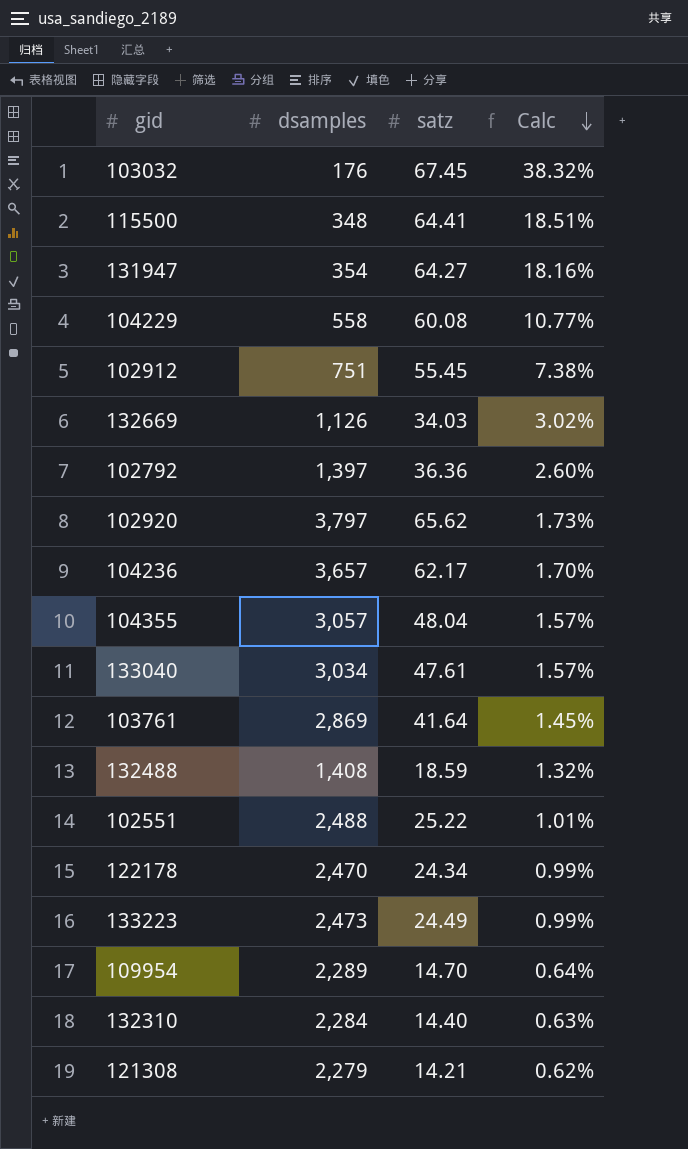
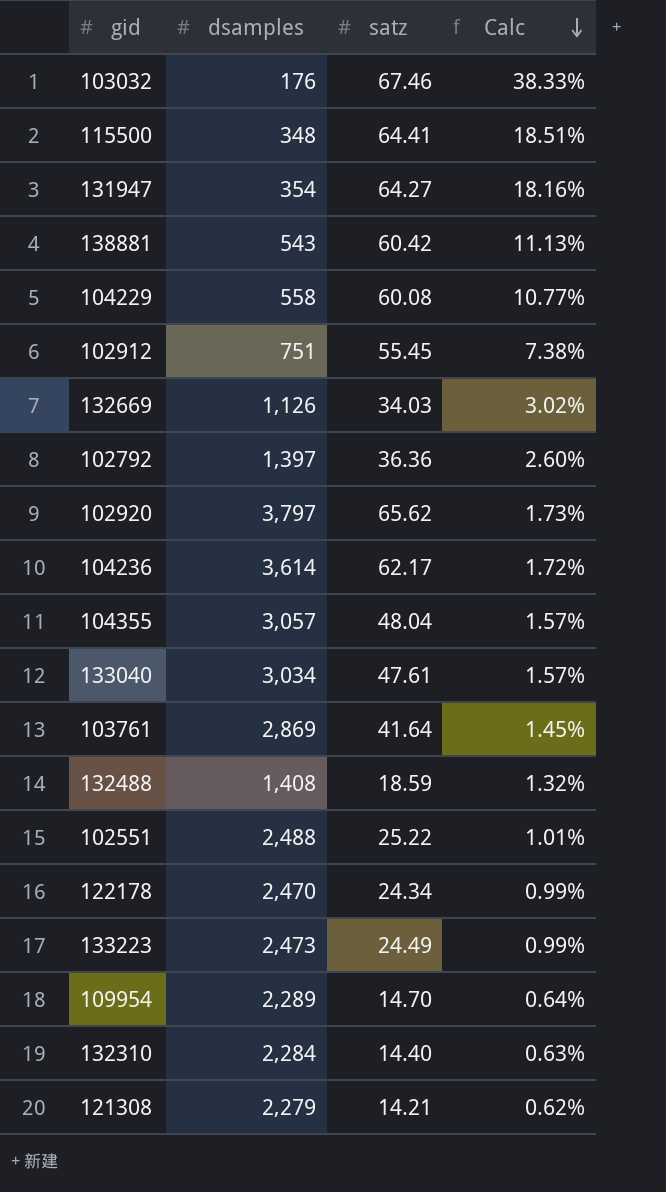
103032 | satz: 67.45 -> 67.46
103032 | Calc: 38.32% -> 38.33%
row 138881: none -> 543 | 60.42 | 11.13%
104236 | dsamples: 3,657 -> 3,614
104236 | Calc: 1.70% -> 1.72%

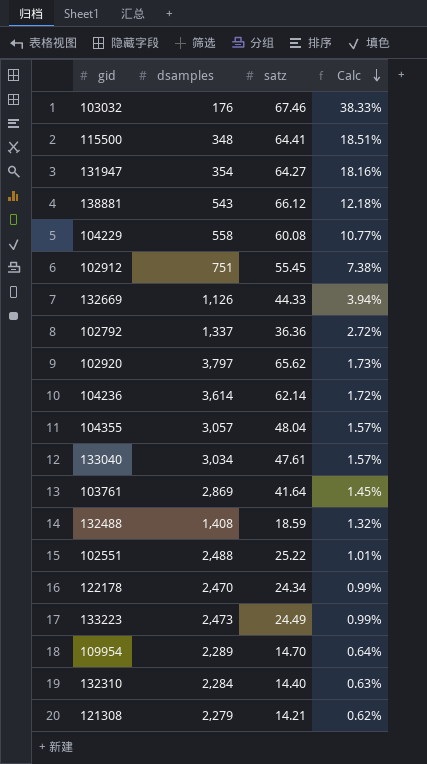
138881 | satz: 60.42 -> 66.12
138881 | Calc: 11.13% -> 12.18%
132669 | satz: 34.03 -> 44.33
132669 | Calc: 3.02% -> 3.94%
102792 | dsamples: 1,397 -> 1,337
102792 | Calc: 2.60% -> 2.72%
104236 | satz: 62.17 -> 62.14

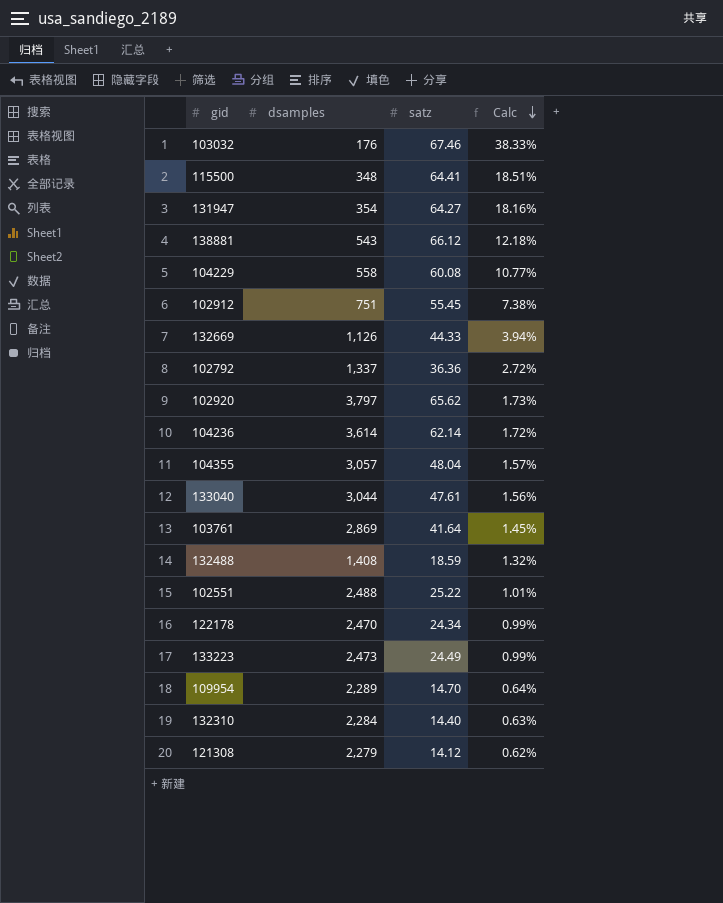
133040 | dsamples: 3,034 -> 3,044
133040 | Calc: 1.57% -> 1.56%
121308 | satz: 14.21 -> 14.12

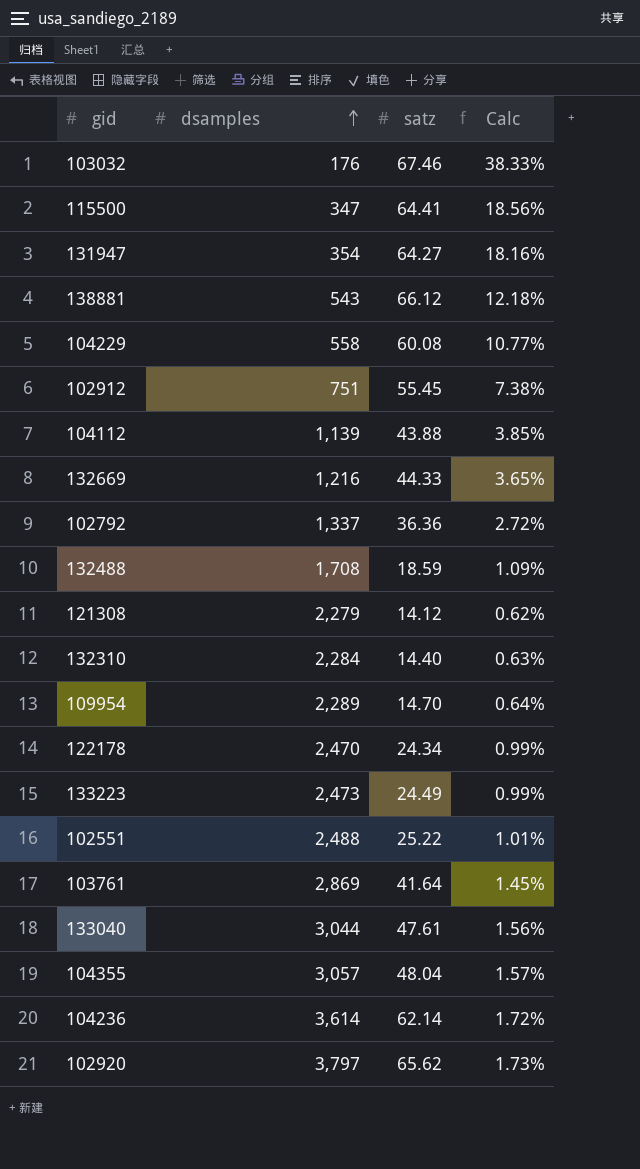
row order: Calc descending -> dsamples ascending
115500 | dsamples: 348 -> 347
115500 | Calc: 18.51% -> 18.56%
row 104112: none -> 1,139 | 43.88 | 3.85%
132669 | dsamples: 1,126 -> 1,216
132669 | Calc: 3.94% -> 3.65%
132488 | dsamples: 1,408 -> 1,708
132488 | Calc: 1.32% -> 1.09%

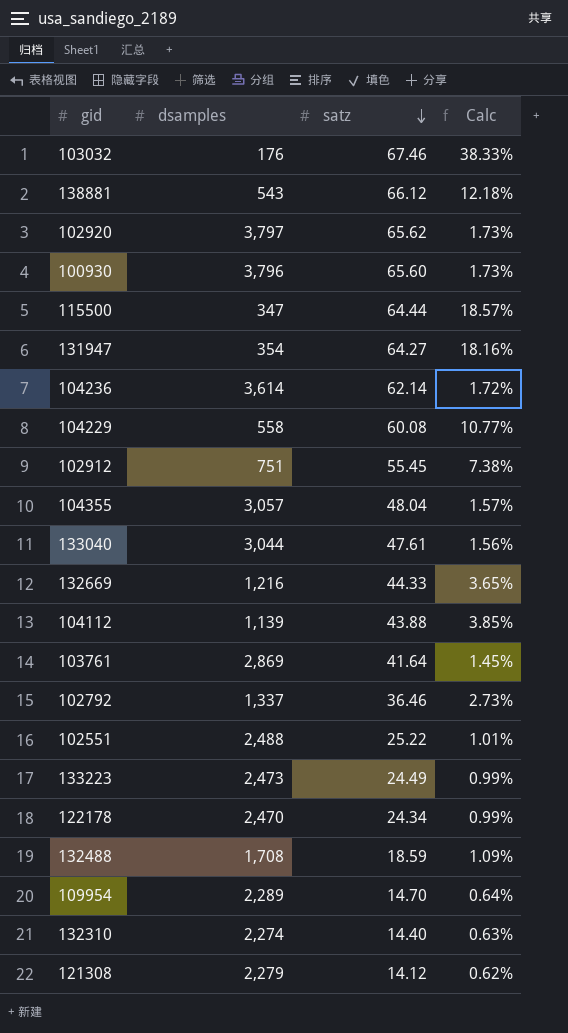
row order: dsamples ascending -> satz descending
row 100930: none -> 3,796 | 65.60 | 1.73%
115500 | satz: 64.41 -> 64.44
115500 | Calc: 18.56% -> 18.57%
102792 | satz: 36.36 -> 36.46
102792 | Calc: 2.72% -> 2.73%
132310 | dsamples: 2,284 -> 2,274

